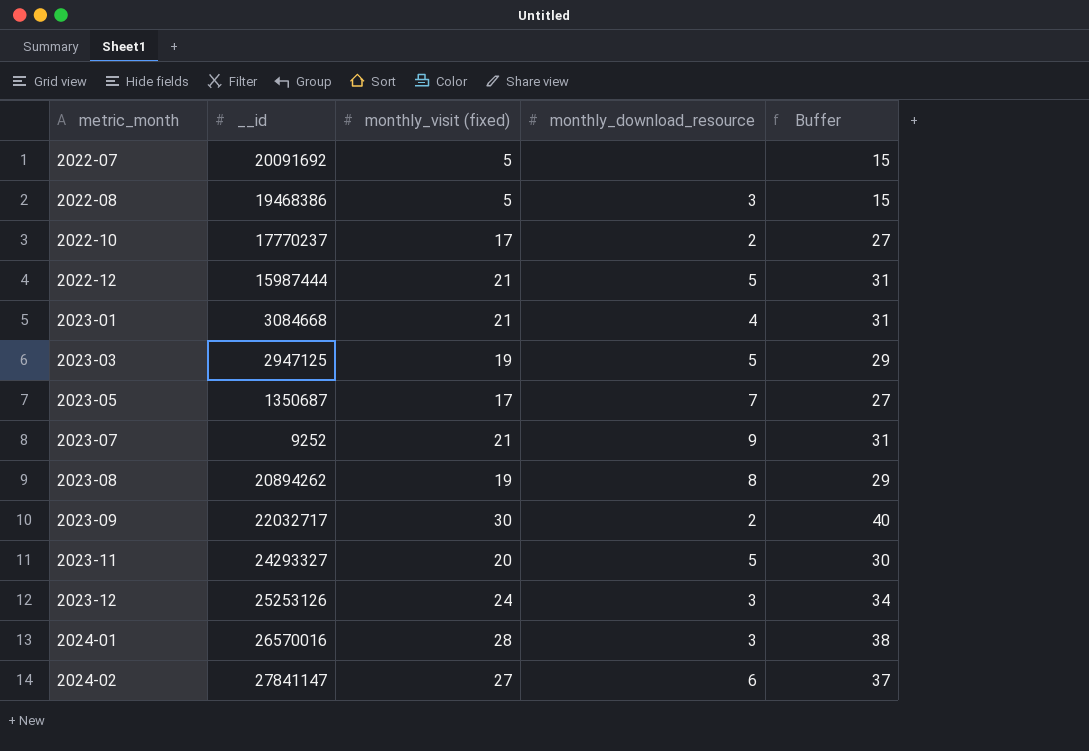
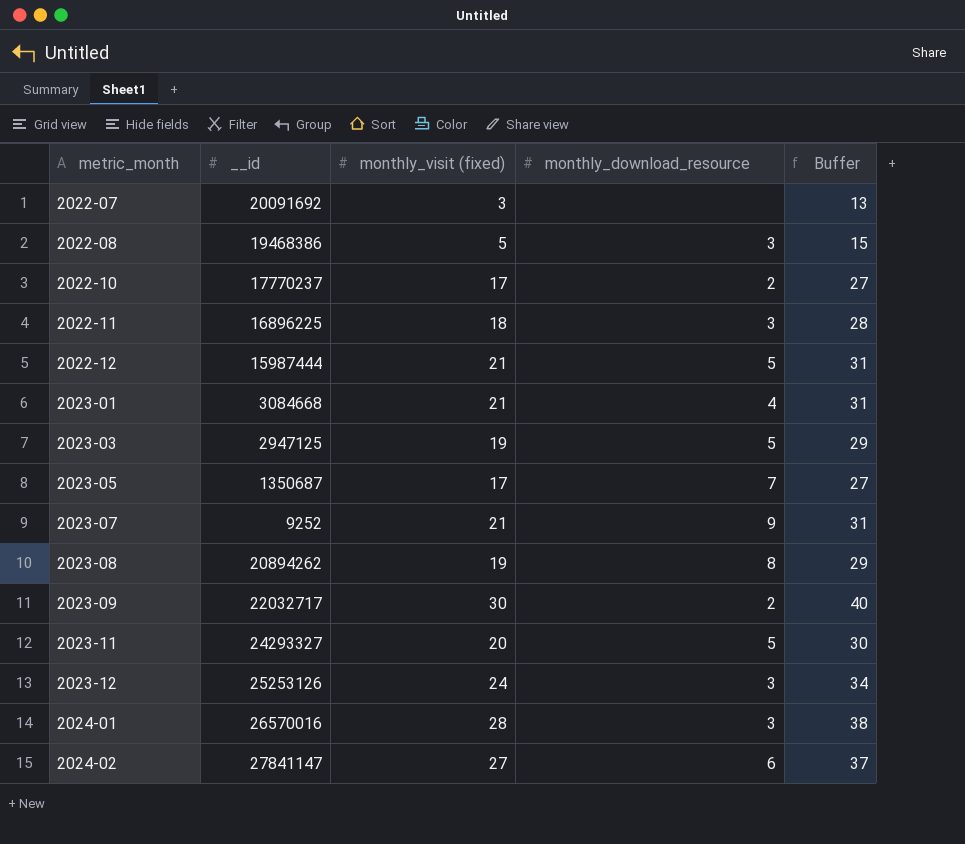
2022-07 | monthly_visit (fixed): 5 -> 3
2022-07 | Buffer: 15 -> 13
row 2022-11: none -> 16896225 | 18 | 3 | 28

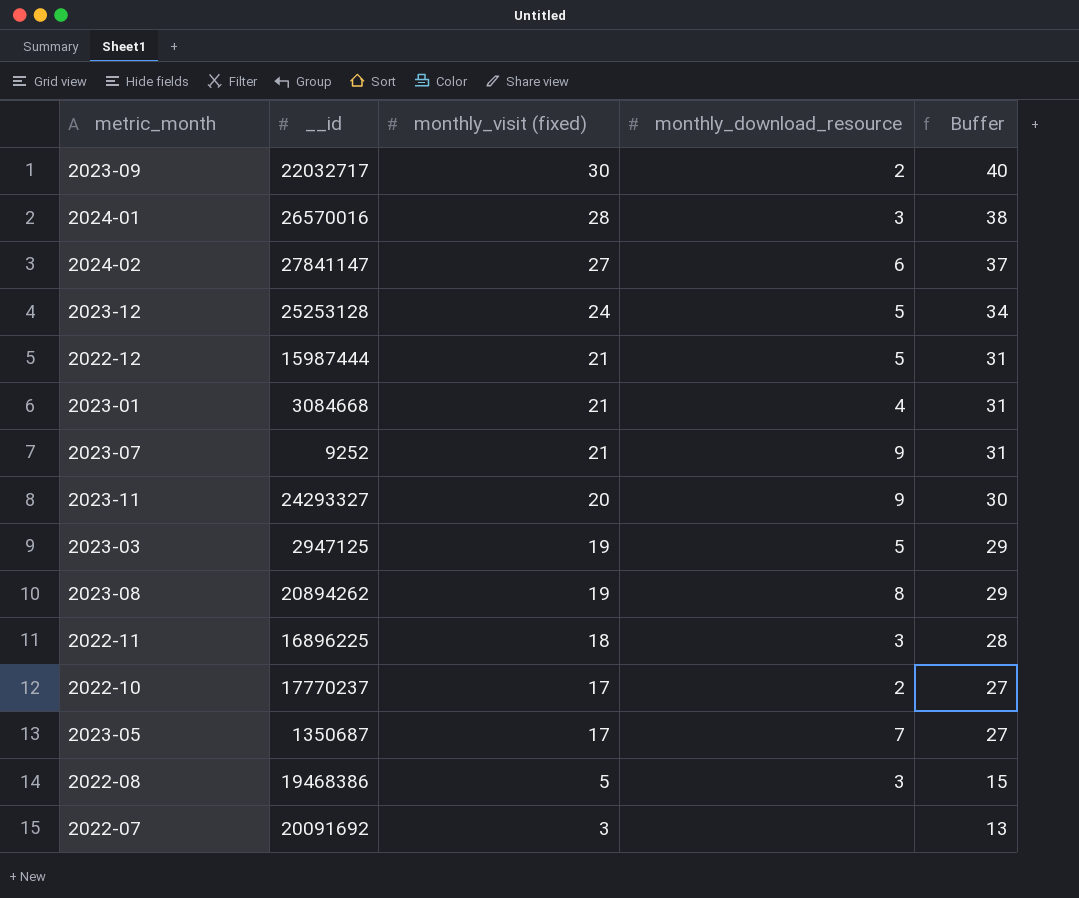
row order: metric_month ascending -> monthly_visit (fixed) descending
2023-12 | __id: 25253126 -> 25253128
2023-12 | monthly_download_resource: 3 -> 5
2023-11 | monthly_download_resource: 5 -> 9

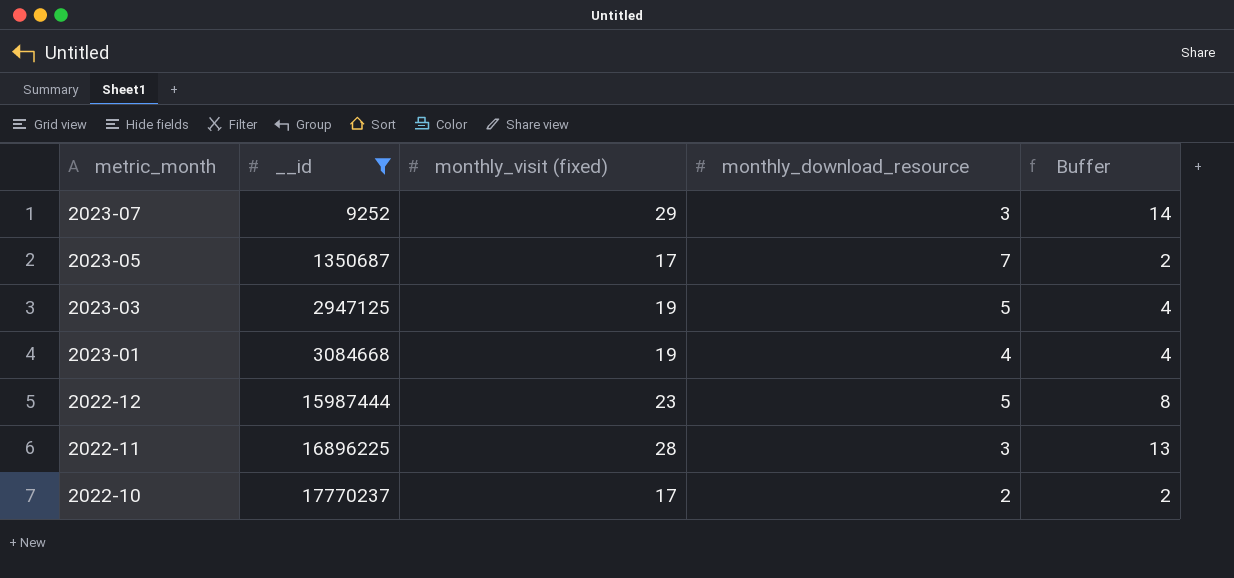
filter: none -> __id <= 17770237
row order: monthly_visit (fixed) descending -> metric_month descending
column Buffer | formula: [monthly_visit (fixed)] + 10 -> [monthly_visit (fixed)] - 15
2023-07 | monthly_visit (fixed): 21 -> 29
2023-07 | monthly_download_resource: 9 -> 3
2023-01 | monthly_visit (fixed): 21 -> 19
2022-12 | monthly_visit (fixed): 21 -> 23
2022-11 | monthly_visit (fixed): 18 -> 28

